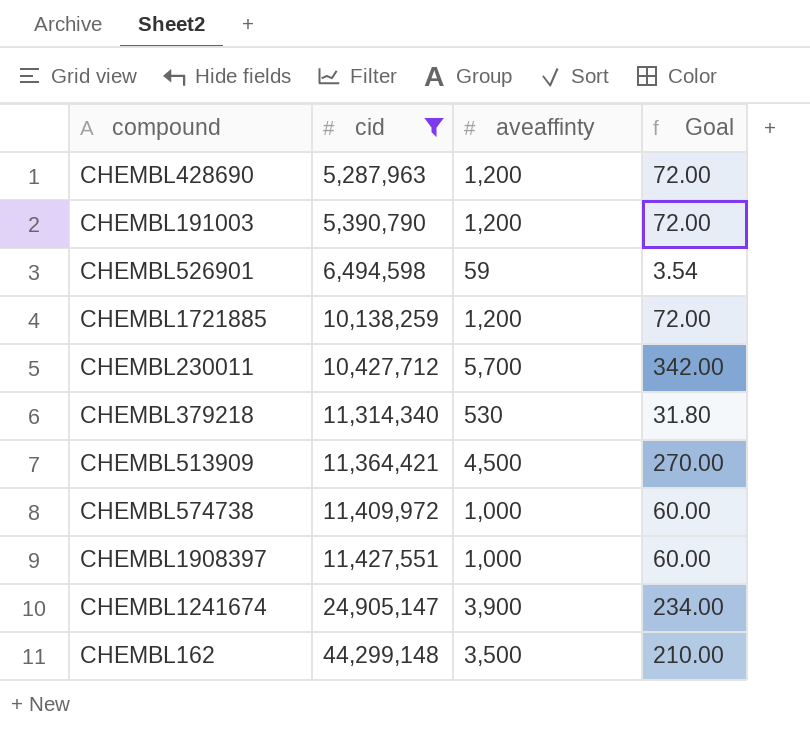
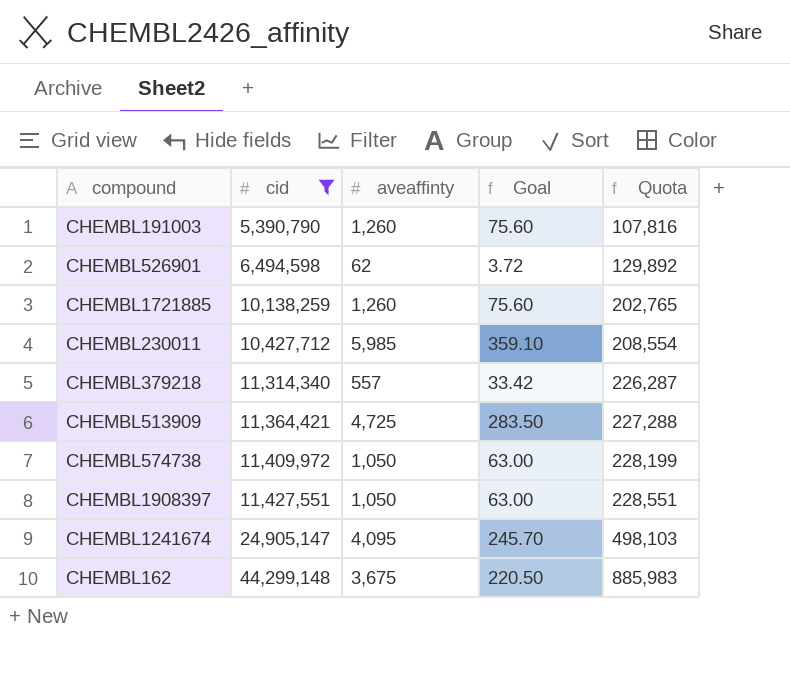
column Quota | formula: none -> [cid] * 0.02
row CHEMBL428690: 5,287,963 | 1,200 | 72.00 -> none
CHEMBL191003 | aveaffinty: 1,200 -> 1,260
CHEMBL191003 | Goal: 72.00 -> 75.60
CHEMBL526901 | aveaffinty: 59 -> 62
CHEMBL526901 | Goal: 3.54 -> 3.72
CHEMBL1721885 | aveaffinty: 1,200 -> 1,260
CHEMBL1721885 | Goal: 72.00 -> 75.60
CHEMBL230011 | aveaffinty: 5,700 -> 5,985
CHEMBL230011 | Goal: 342.00 -> 359.10
CHEMBL379218 | aveaffinty: 530 -> 557
CHEMBL379218 | Goal: 31.80 -> 33.42
CHEMBL513909 | aveaffinty: 4,500 -> 4,725
CHEMBL513909 | Goal: 270.00 -> 283.50
CHEMBL574738 | aveaffinty: 1,000 -> 1,050
CHEMBL574738 | Goal: 60.00 -> 63.00
CHEMBL1908397 | aveaffinty: 1,000 -> 1,050
CHEMBL1908397 | Goal: 60.00 -> 63.00
CHEMBL1241674 | aveaffinty: 3,900 -> 4,095
CHEMBL1241674 | Goal: 234.00 -> 245.70
CHEMBL162 | aveaffinty: 3,500 -> 3,675
CHEMBL162 | Goal: 210.00 -> 220.50

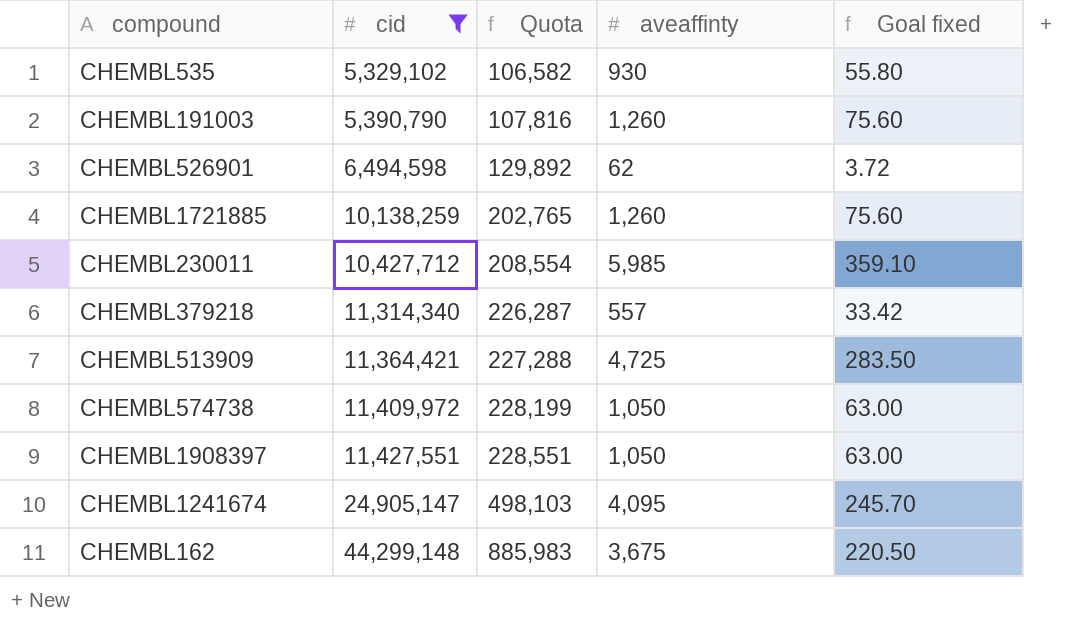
column Quota | position: 5 -> 3
column name: Goal -> Goal fixed
row CHEMBL535: none -> 5,329,102 | 106,582 | 930 | 55.80

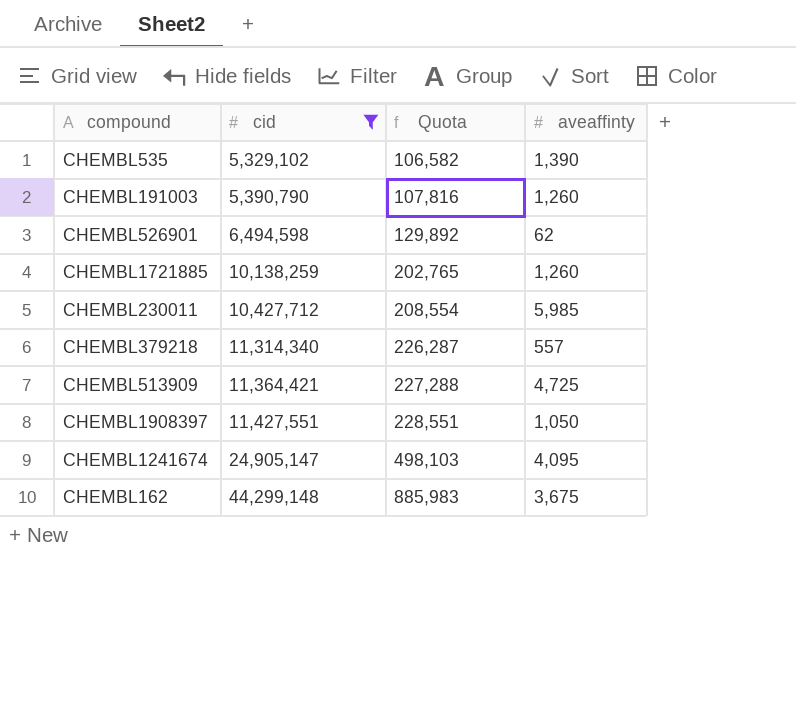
column Goal fixed | formula: [aveaffinty] * 0.06 -> none
row CHEMBL574738: 11,409,972 | 228,199 | 1,050 | 63.00 -> none
CHEMBL535 | aveaffinty: 930 -> 1,390

